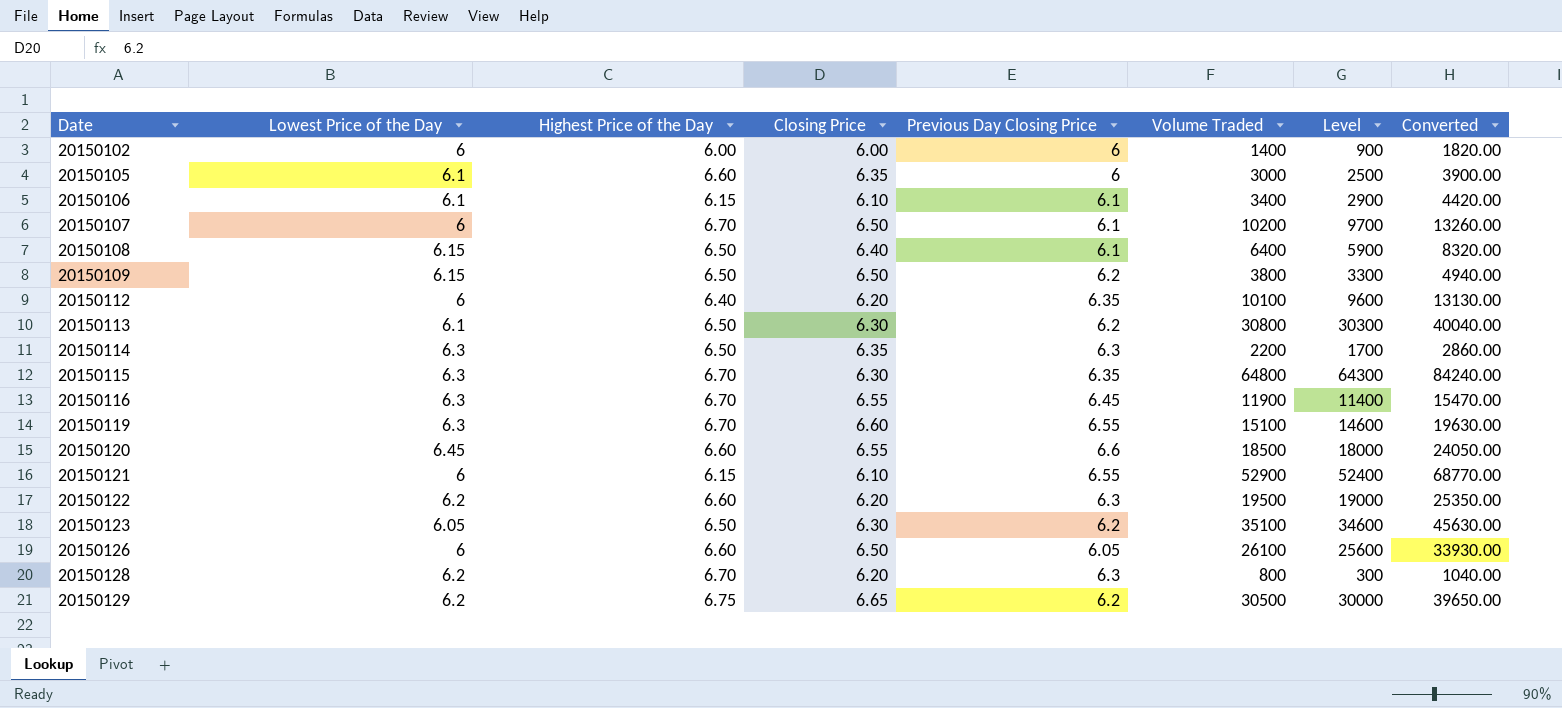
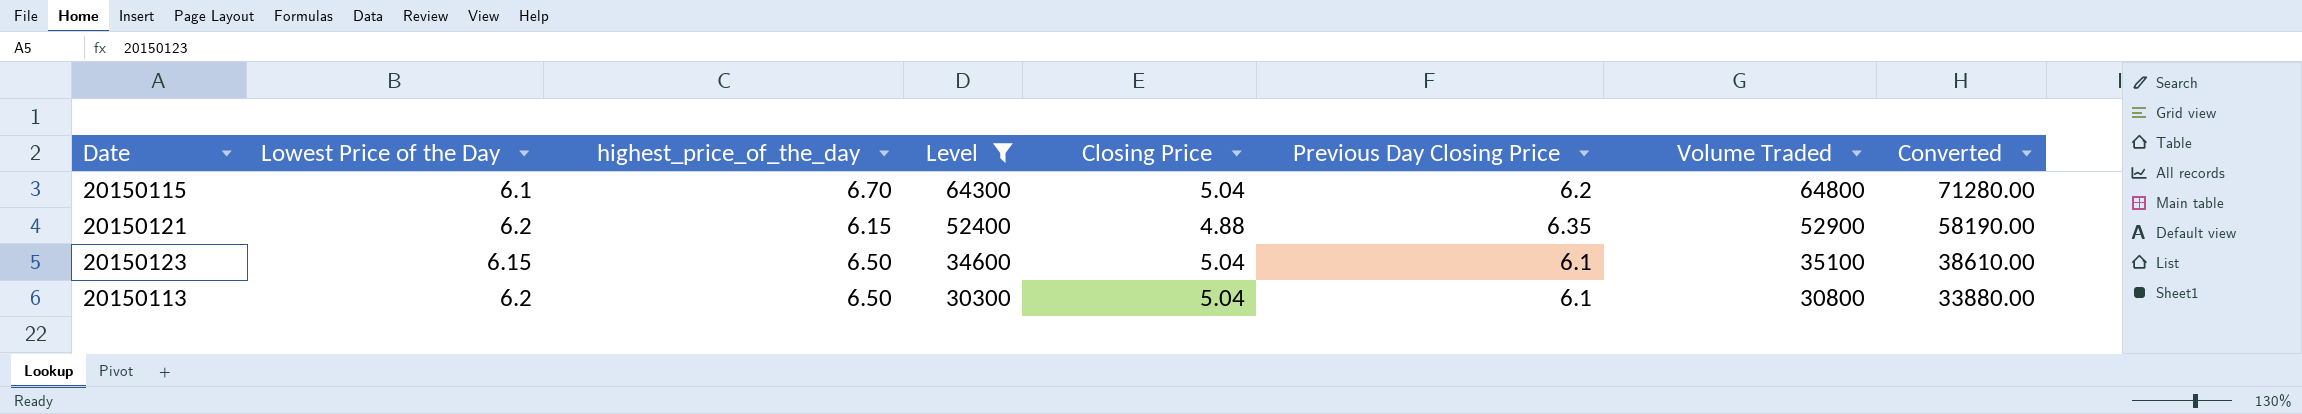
filter: none -> Level >= 30300
row order: Date ascending -> Level descending
column name: Highest Price of the Day -> highest_price_of_the_day
column Level | position: 7 -> 4
column Converted | formula: [Volume Traded] * 1.3 -> [Volume Traded] * 1.1
20150115 | Lowest Price of the Day: 6.3 -> 6.1
20150115 | Closing Price: 6.30 -> 5.04
20150115 | Previous Day Closing Price: 6.35 -> 6.2
20150121 | Lowest Price of the Day: 6 -> 6.2
20150121 | Closing Price: 6.10 -> 4.88
20150121 | Previous Day Closing Price: 6.55 -> 6.35
20150123 | Lowest Price of the Day: 6.05 -> 6.15
20150123 | Closing Price: 6.30 -> 5.04
20150123 | Previous Day Closing Price: 6.2 -> 6.1
20150113 | Lowest Price of the Day: 6.1 -> 6.2
20150113 | Closing Price: 6.30 -> 5.04
20150113 | Previous Day Closing Price: 6.2 -> 6.1

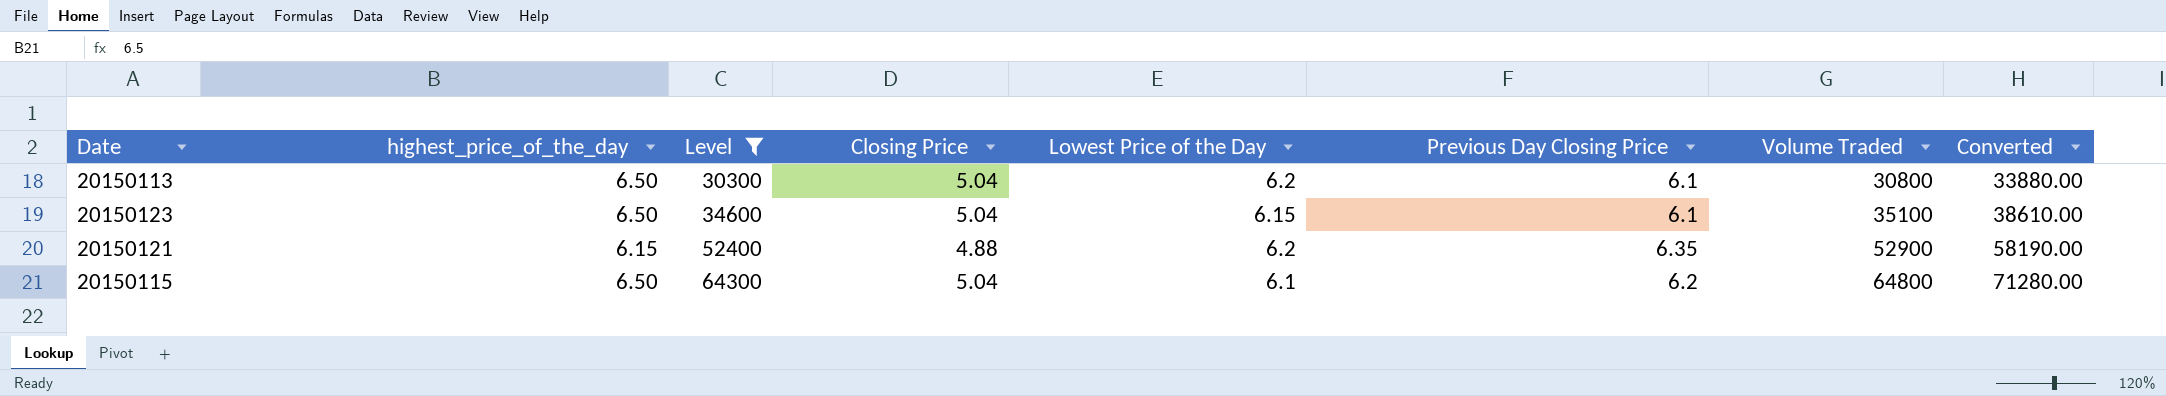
row order: Level descending -> Level ascending
column Lowest Price of the Day | position: 2 -> 5
20150115 | highest_price_of_the_day: 6.70 -> 6.50

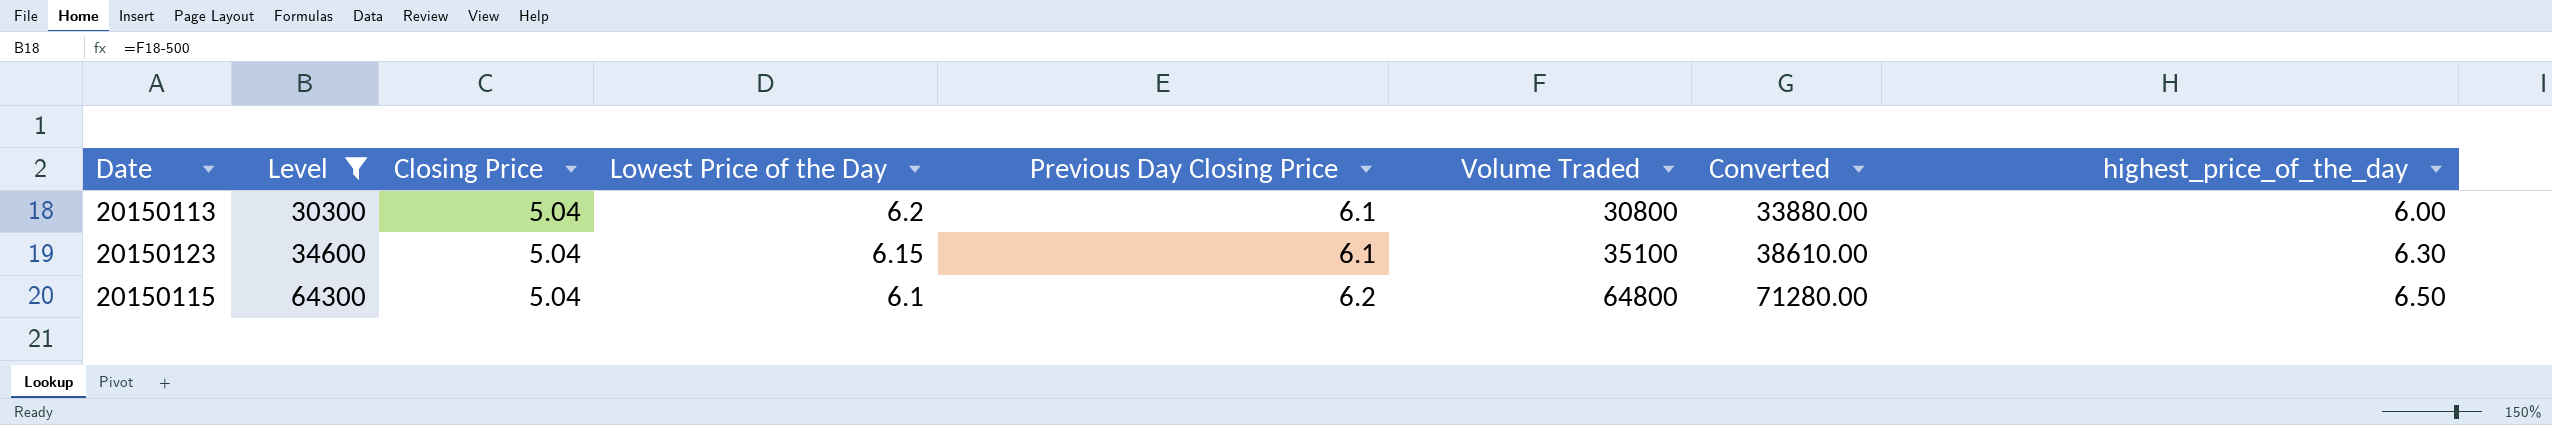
column highest_price_of_the_day | position: 2 -> 8
row 20150121: 6.15 | 52400 | 4.88 | 6.2 | 6.35 | 52900 | 58190.00 -> none
20150113 | highest_price_of_the_day: 6.50 -> 6.00
20150123 | highest_price_of_the_day: 6.50 -> 6.30

